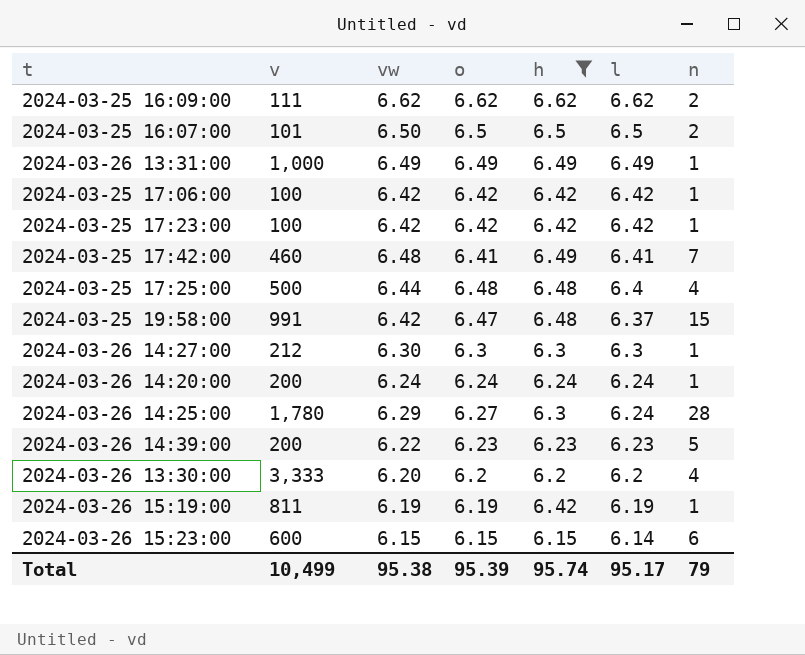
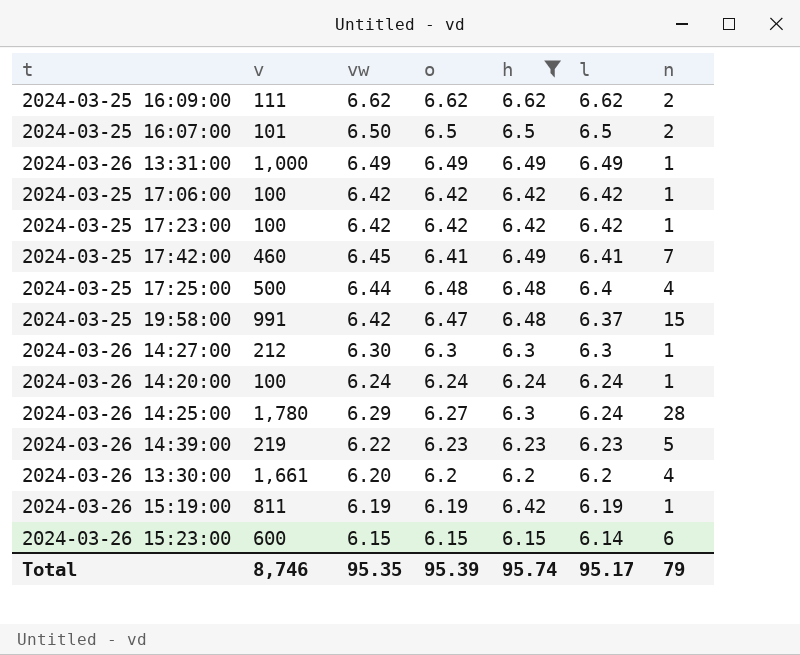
2024-03-25 17:42:00 | vw: 6.48 -> 6.45
2024-03-26 14:20:00 | v: 200 -> 100
2024-03-26 14:39:00 | v: 200 -> 219
2024-03-26 13:30:00 | v: 3,333 -> 1,661
Total | v: 10,499 -> 8,746
Total | vw: 95.38 -> 95.35

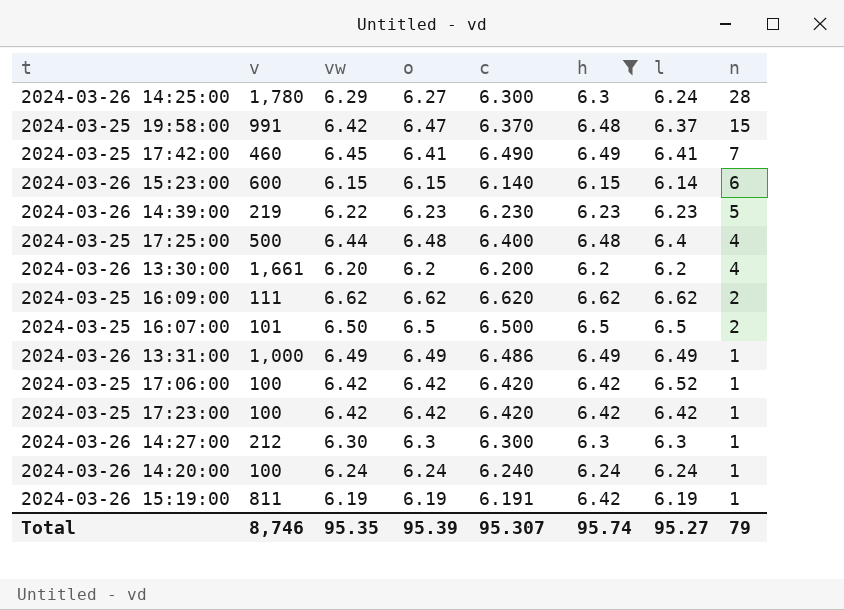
row order: l descending -> n descending
column c | position: none -> 5
2024-03-25 17:06:00 | l: 6.42 -> 6.52
Total | l: 95.17 -> 95.27

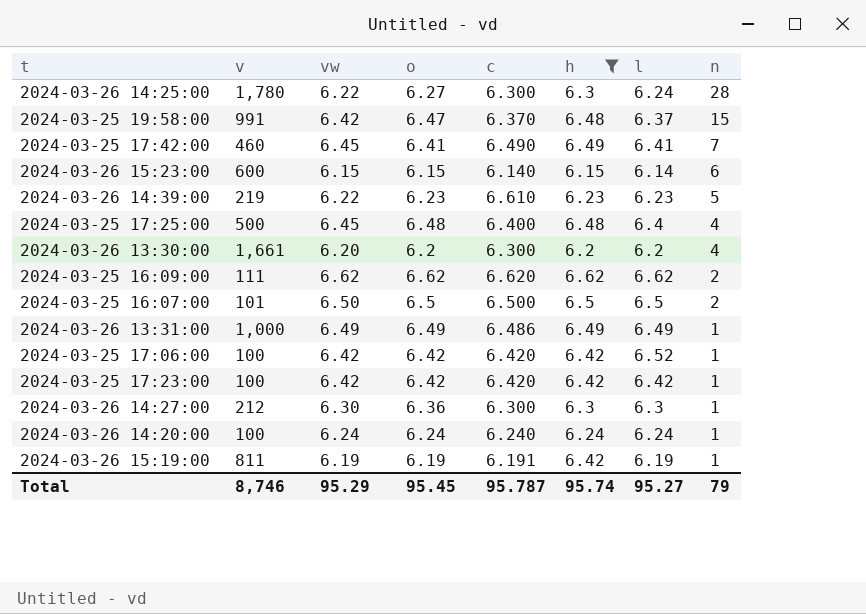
2024-03-26 14:25:00 | vw: 6.29 -> 6.22
2024-03-26 14:39:00 | c: 6.230 -> 6.610
2024-03-25 17:25:00 | vw: 6.44 -> 6.45
2024-03-26 13:30:00 | c: 6.200 -> 6.300
2024-03-26 14:27:00 | o: 6.3 -> 6.36
Total | vw: 95.35 -> 95.29
Total | o: 95.39 -> 95.45
Total | c: 95.307 -> 95.787

